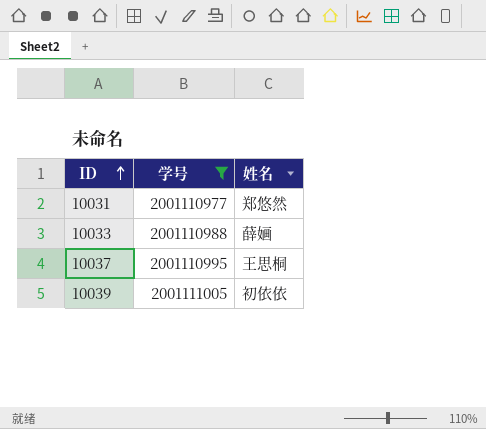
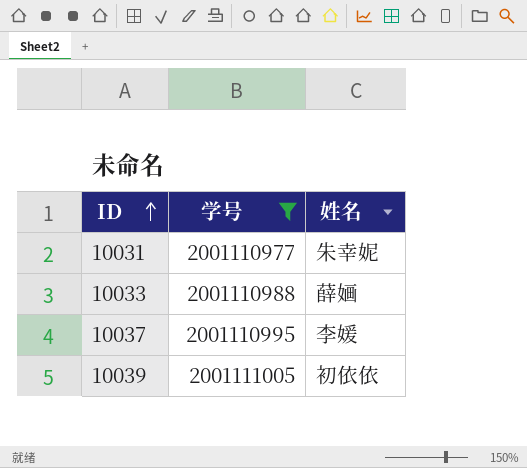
10031 | 姓名: 郑悠然 -> 朱幸妮
10037 | 姓名: 王思桐 -> 李媛

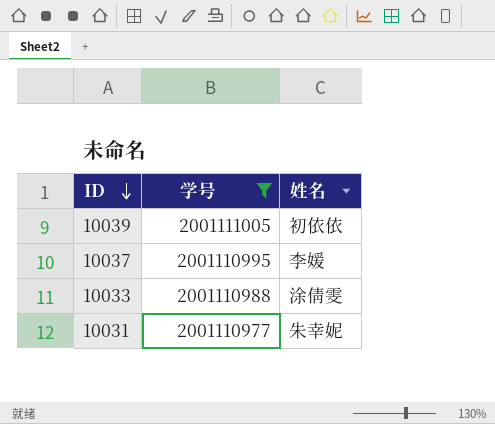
row order: ID ascending -> ID descending
10033 | 姓名: 薛婳 -> 涂倩雯

